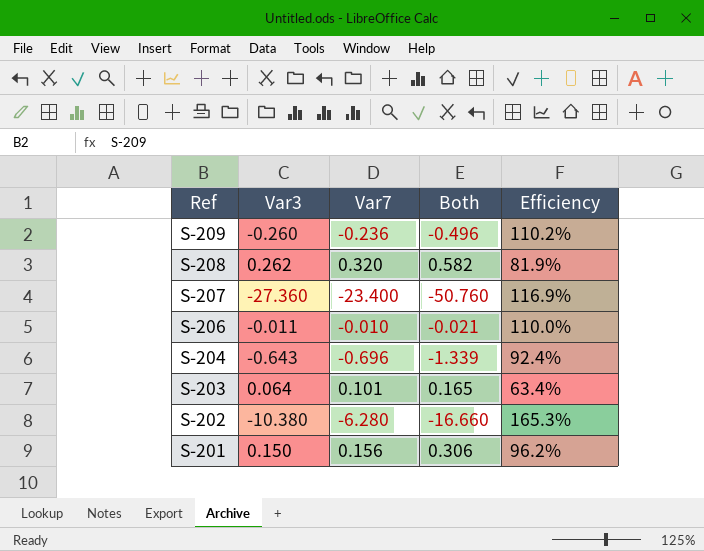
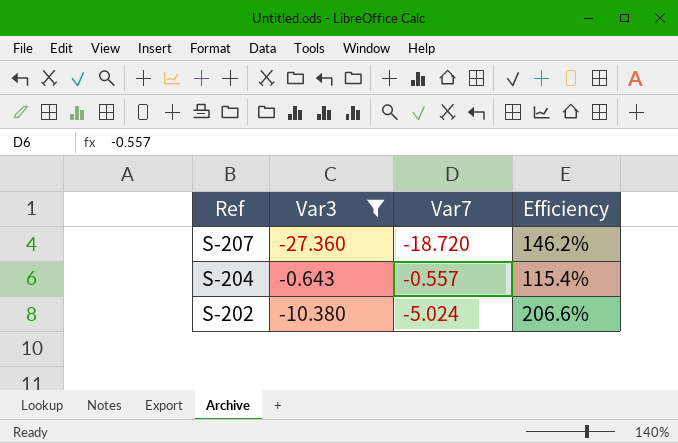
filter: none -> Var3 <= -0.643
column Both | formula: [Var3] + [Var7] -> none
S-207 | Var7: -23.400 -> -18.720
S-207 | Efficiency: 116.9% -> 146.2%
S-204 | Var7: -0.696 -> -0.557
S-204 | Efficiency: 92.4% -> 115.4%
S-202 | Var7: -6.280 -> -5.024
S-202 | Efficiency: 165.3% -> 206.6%

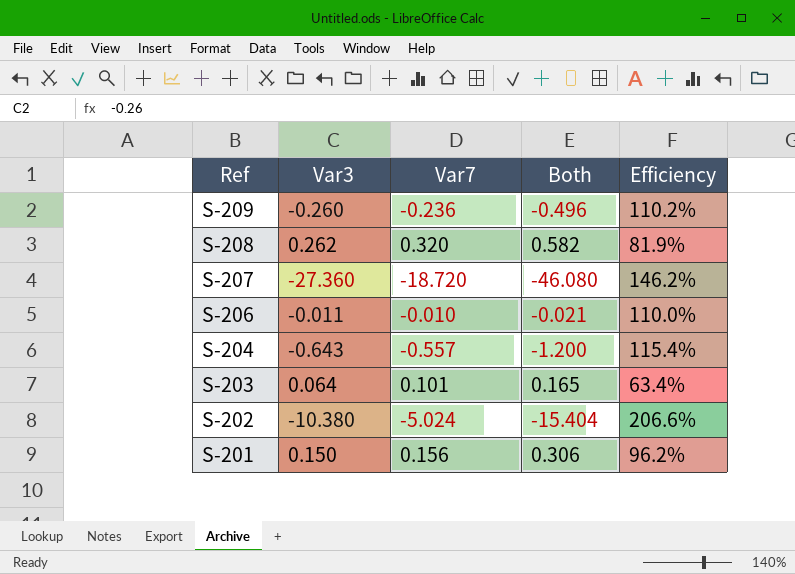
filter: Var3 <= -0.643 -> none
column Both | formula: none -> [Var3] + [Var7]

